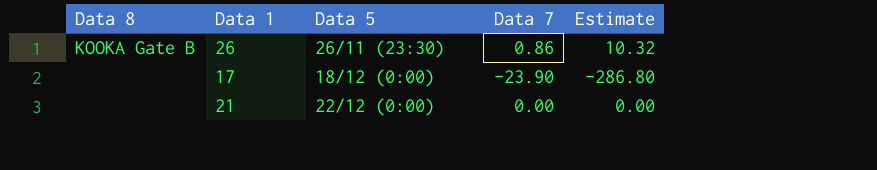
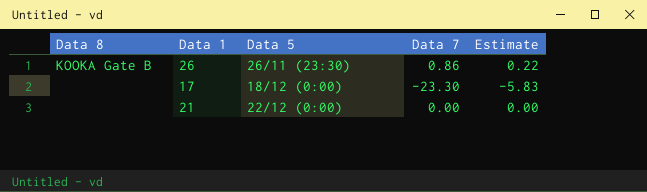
column Estimate | formula: [Data 7] * 12 -> [Data 7] * 0.25
17 | Data 7: -23.90 -> -23.30

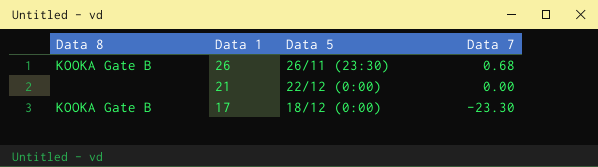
row order: none -> Data 1 descending
column Estimate | formula: [Data 7] * 0.25 -> none
26 | Data 7: 0.86 -> 0.68
17 | Data 8: none -> KOOKA Gate B

